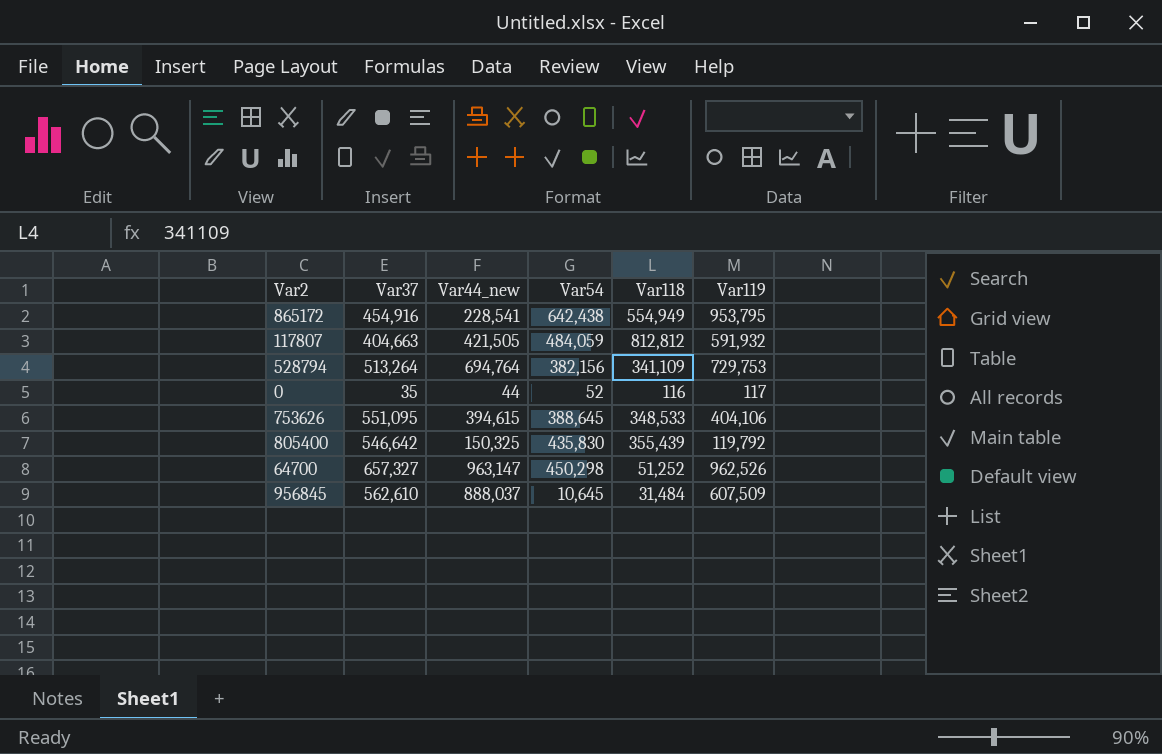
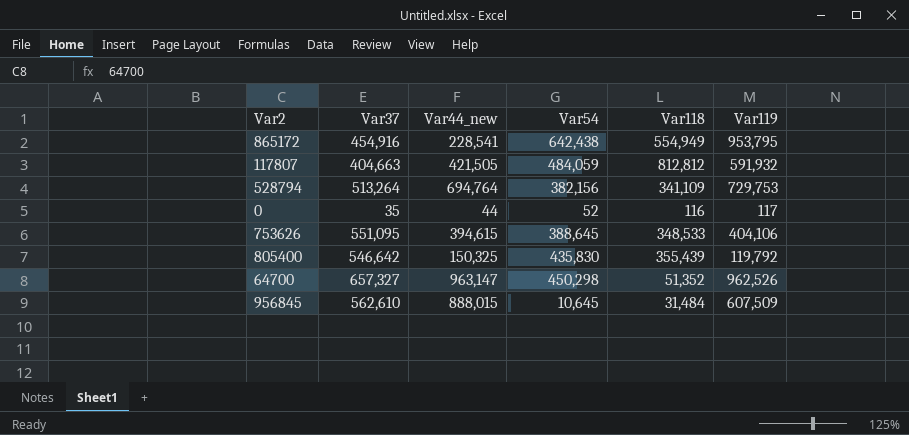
64700 | Var118: 51,252 -> 51,352
956845 | Var44_new: 888,037 -> 888,015

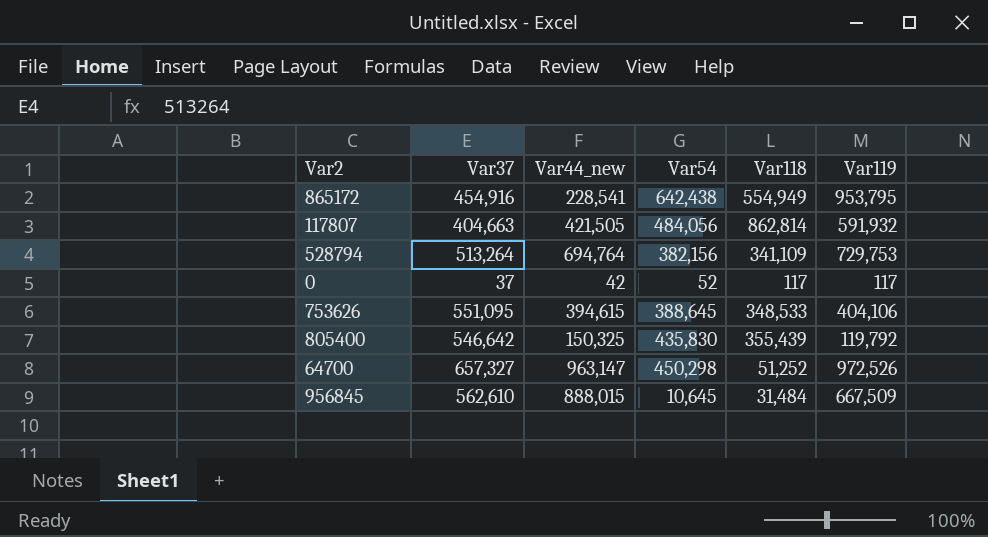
117807 | Var54: 484,059 -> 484,056
117807 | Var118: 812,812 -> 862,814
0 | Var37: 35 -> 37
0 | Var44_new: 44 -> 42
0 | Var118: 116 -> 117
64700 | Var118: 51,352 -> 51,252
64700 | Var119: 962,526 -> 972,526
956845 | Var119: 607,509 -> 667,509

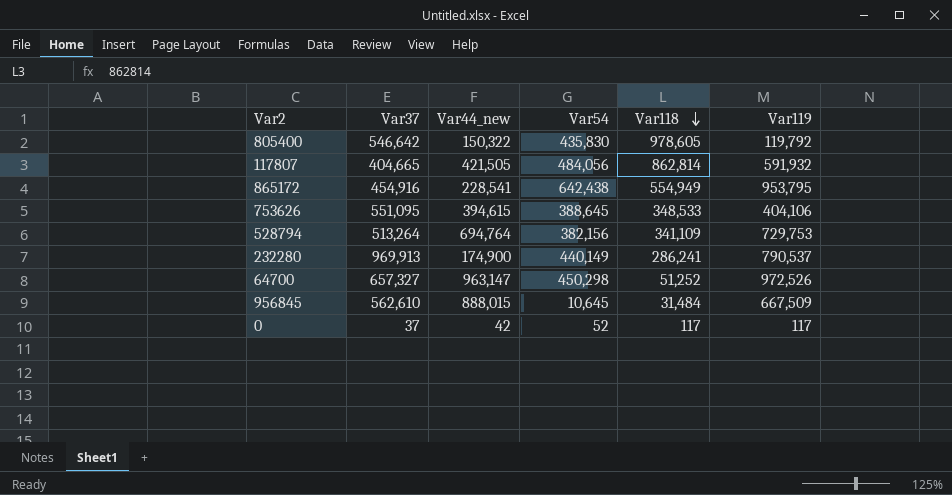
row order: none -> Var118 descending
805400 | Var44_new: 150,325 -> 150,322
805400 | Var118: 355,439 -> 978,605
117807 | Var37: 404,663 -> 404,665
row 232280: none -> 969,913 | 174,900 | 440,149 | 286,241 | 790,537

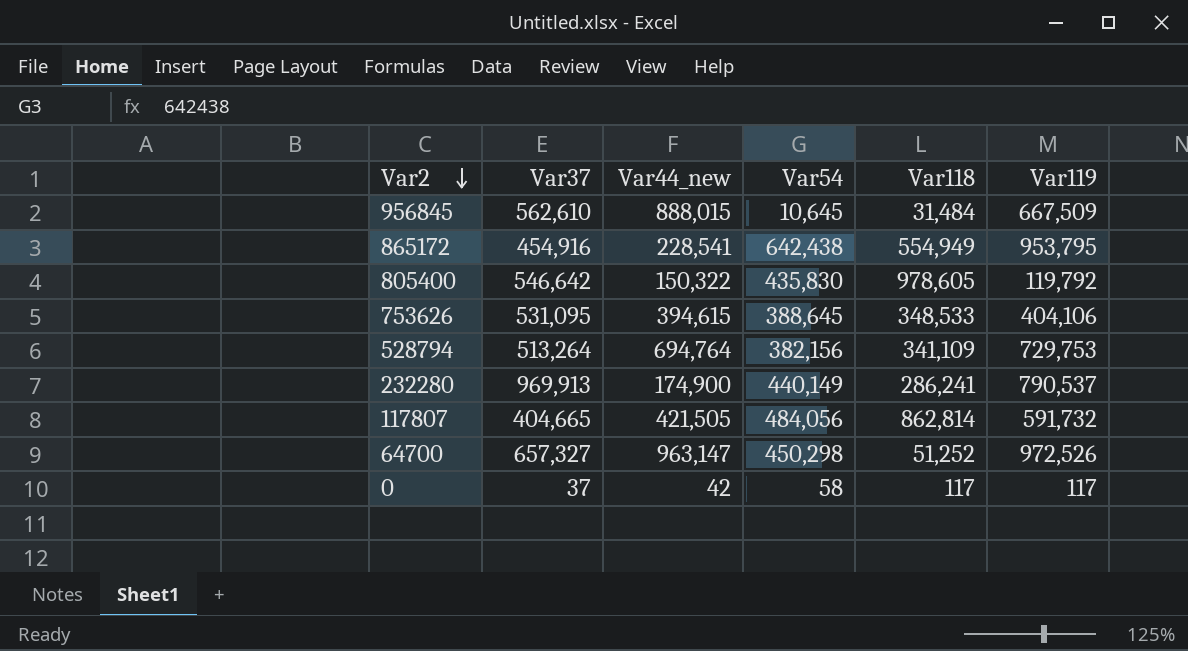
row order: Var118 descending -> Var2 descending
753626 | Var37: 551,095 -> 531,095
117807 | Var119: 591,932 -> 591,732
0 | Var54: 52 -> 58

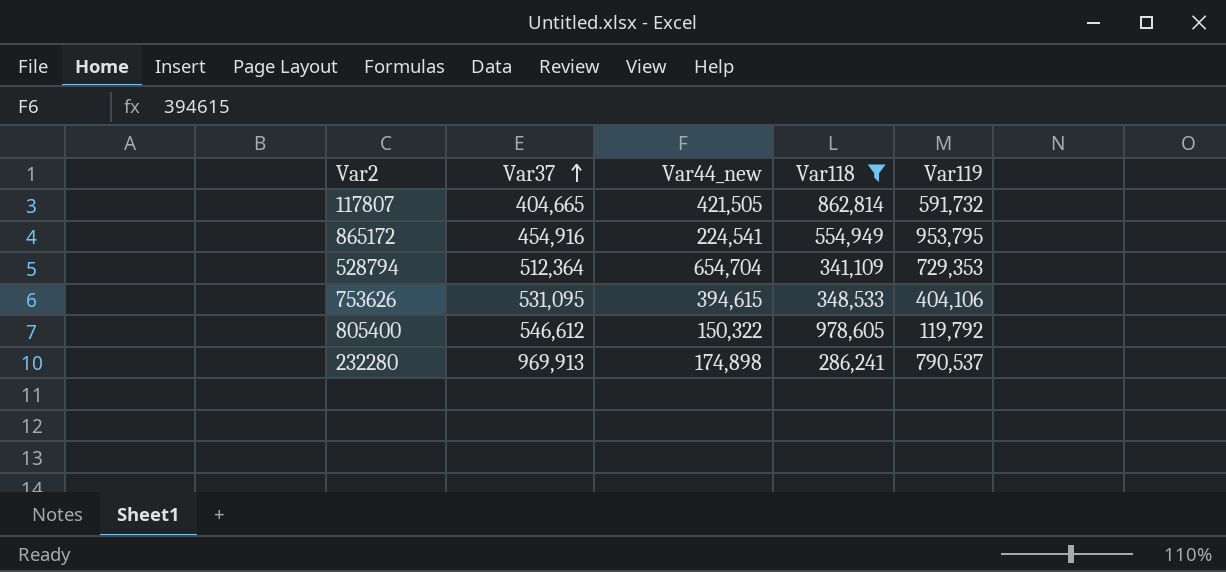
filter: none -> Var118 >= 286,241
row order: Var2 descending -> Var37 ascending
column Var54 | position: 4 -> none
865172 | Var44_new: 228,541 -> 224,541
528794 | Var37: 513,264 -> 512,364
528794 | Var44_new: 694,764 -> 654,704
528794 | Var119: 729,753 -> 729,353
805400 | Var37: 546,642 -> 546,612
232280 | Var44_new: 174,900 -> 174,898

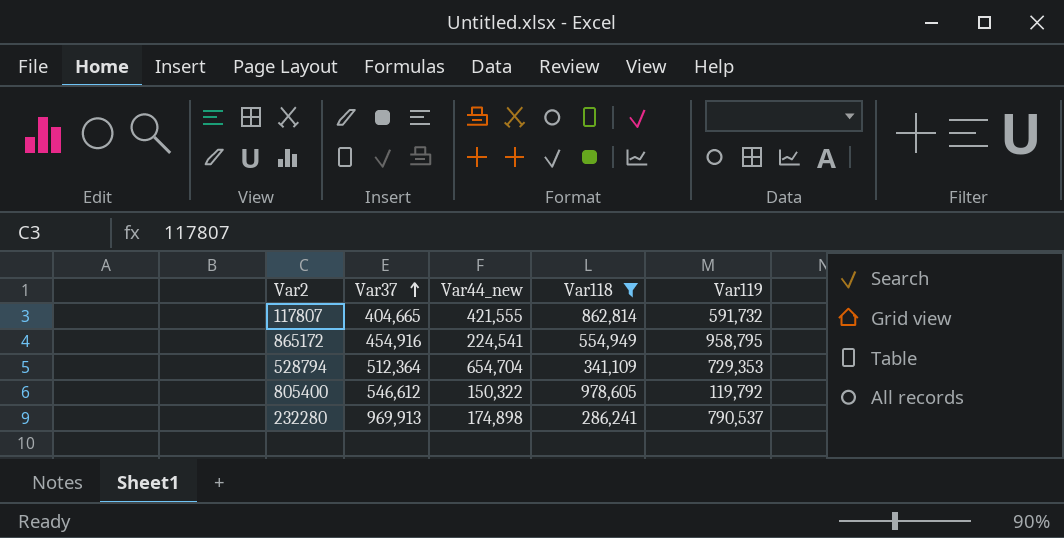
row 753626: 531,095 | 394,615 | 348,533 | 404,106 -> none
117807 | Var44_new: 421,505 -> 421,555
865172 | Var119: 953,795 -> 958,795

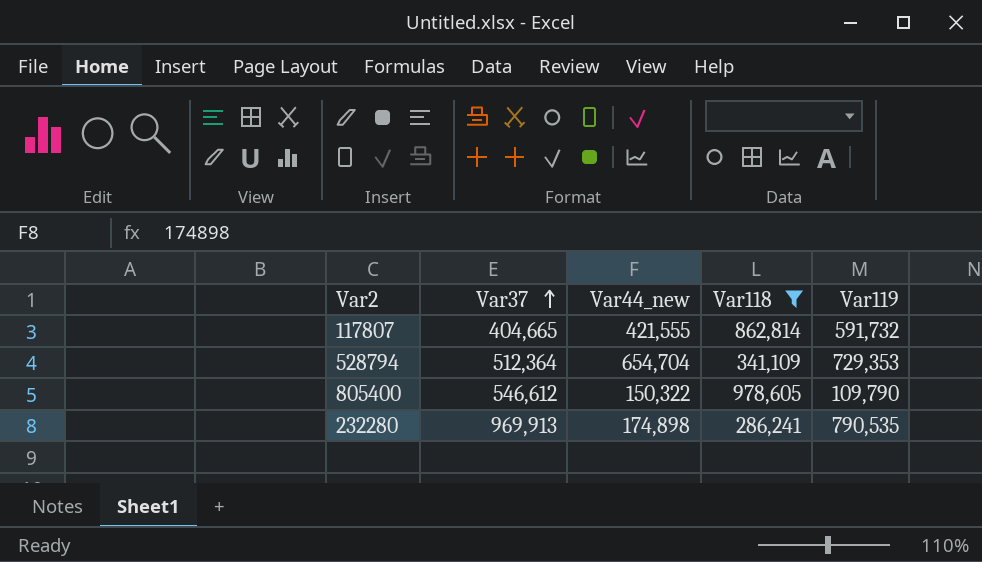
row 865172: 454,916 | 224,541 | 554,949 | 958,795 -> none
805400 | Var119: 119,792 -> 109,790
232280 | Var119: 790,537 -> 790,535

